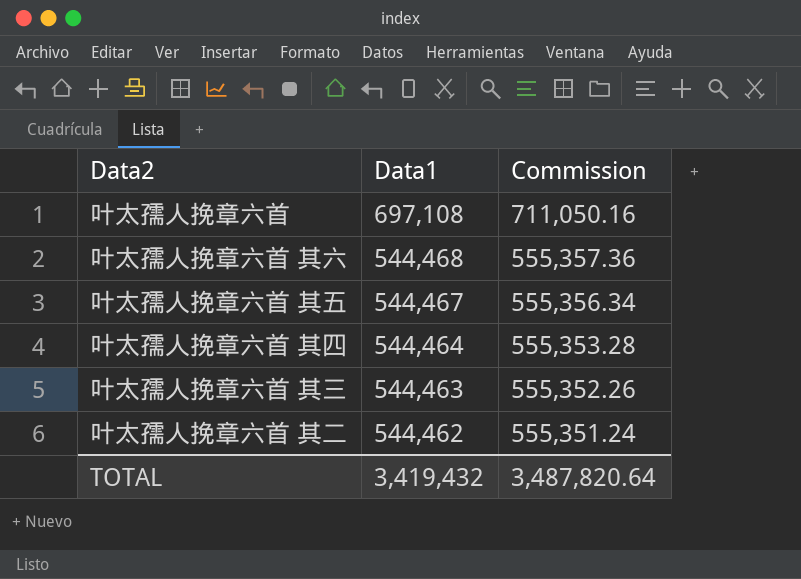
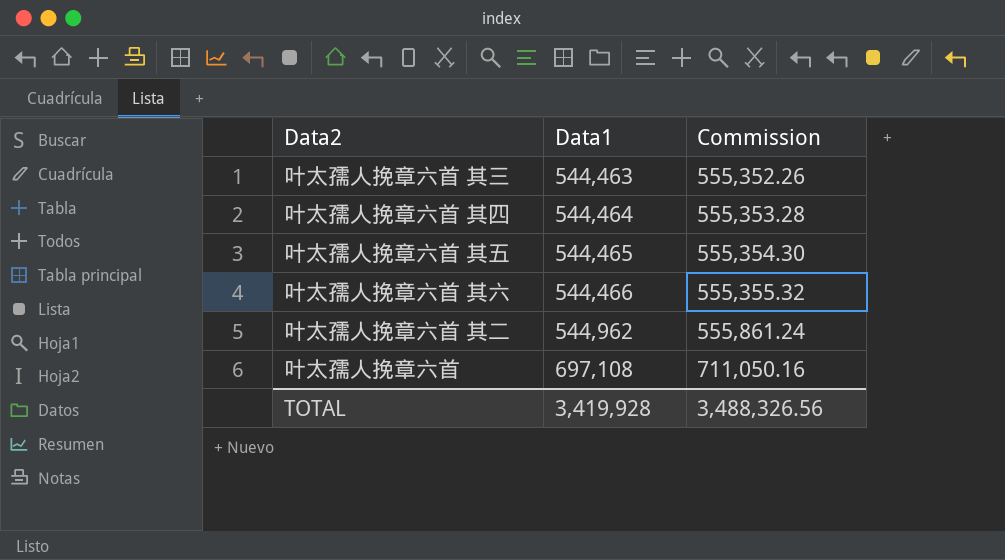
row order: Data1 descending -> Data1 ascending
叶太孺人挽章六首 其五 | Data1: 544,467 -> 544,465
叶太孺人挽章六首 其五 | Commission: 555,356.34 -> 555,354.30
叶太孺人挽章六首 其六 | Data1: 544,468 -> 544,466
叶太孺人挽章六首 其六 | Commission: 555,357.36 -> 555,355.32
叶太孺人挽章六首 其二 | Data1: 544,462 -> 544,962
叶太孺人挽章六首 其二 | Commission: 555,351.24 -> 555,861.24
TOTAL | Data1: 3,419,432 -> 3,419,928
TOTAL | Commission: 3,487,820.64 -> 3,488,326.56

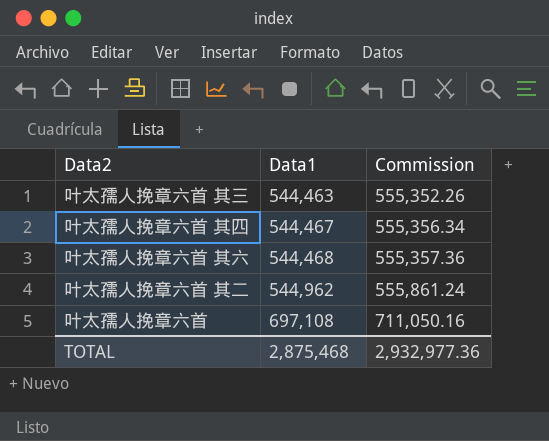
row 叶太孺人挽章六首 其五: 544,465 | 555,354.30 -> none
叶太孺人挽章六首 其四 | Data1: 544,464 -> 544,467
叶太孺人挽章六首 其四 | Commission: 555,353.28 -> 555,356.34
叶太孺人挽章六首 其六 | Data1: 544,466 -> 544,468
叶太孺人挽章六首 其六 | Commission: 555,355.32 -> 555,357.36
TOTAL | Data1: 3,419,928 -> 2,875,468
TOTAL | Commission: 3,488,326.56 -> 2,932,977.36

